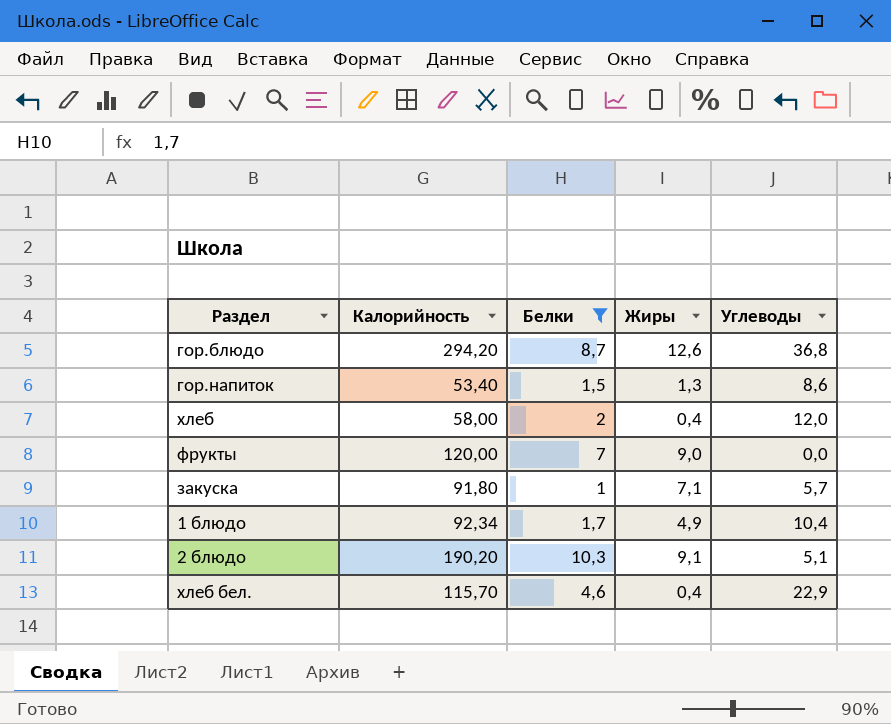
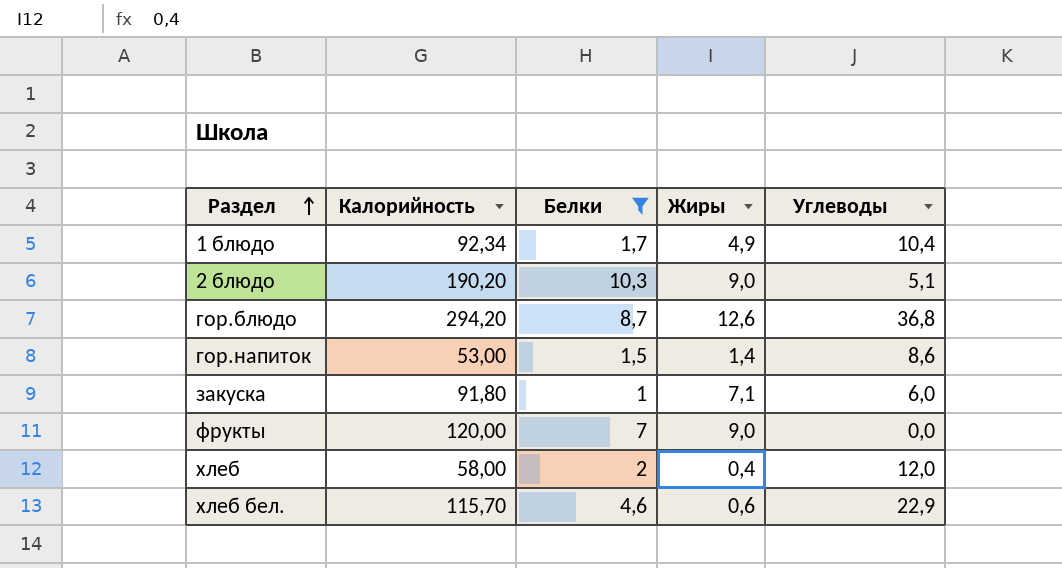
row order: none -> Раздел ascending
2 блюдо | Жиры: 9,1 -> 9,0
гор.напиток | Калорийность: 53,40 -> 53,00
гор.напиток | Жиры: 1,3 -> 1,4
закуска | Углеводы: 5,7 -> 6,0
хлеб бел. | Жиры: 0,4 -> 0,6

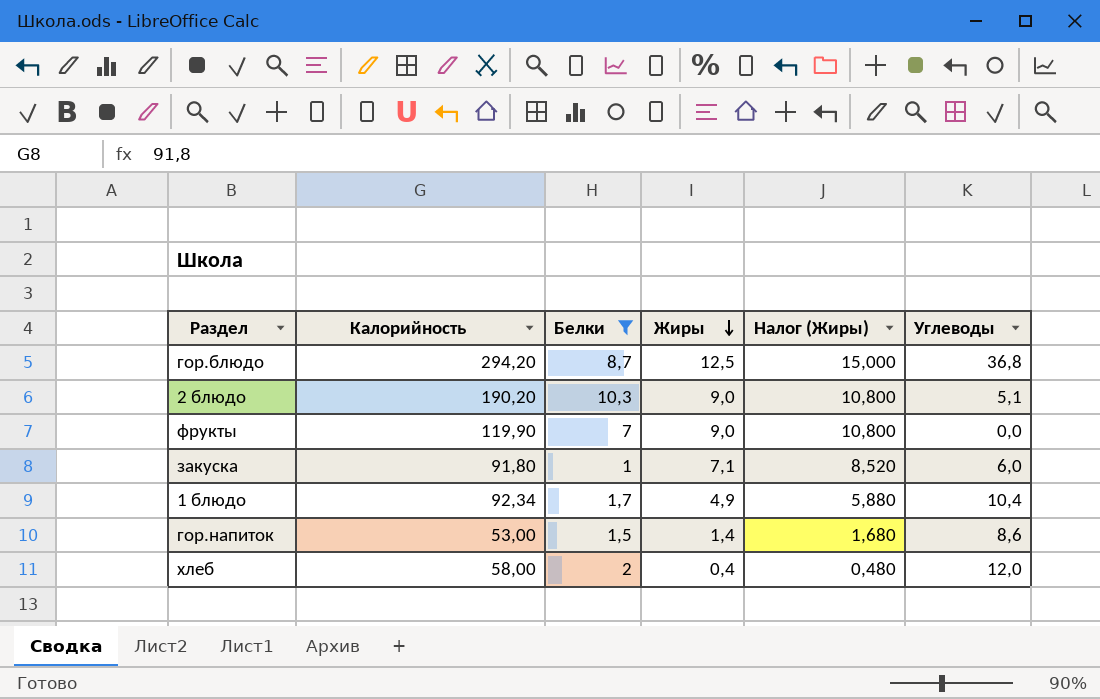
row order: Раздел ascending -> Жиры descending
column Налог (Жиры) | formula: none -> [Жиры] * 1,2
row хлеб бел.: 115,70 | 4,6 | 0,6 | 22,9 -> none
гор.блюдо | Жиры: 12,6 -> 12,5
фрукты | Калорийность: 120,00 -> 119,90

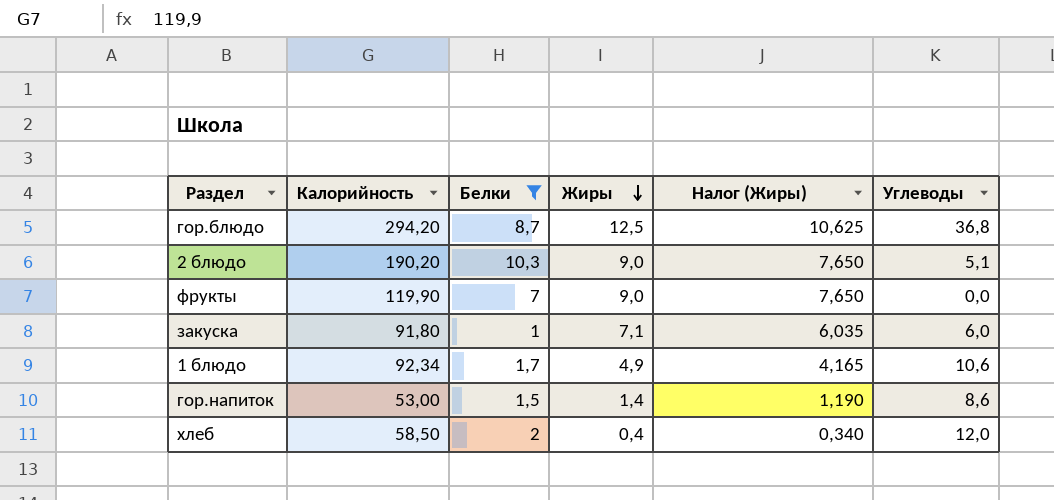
column Налог (Жиры) | formula: [Жиры] * 1,2 -> [Жиры] * 0,85
1 блюдо | Углеводы: 10,4 -> 10,6
хлеб | Калорийность: 58,00 -> 58,50

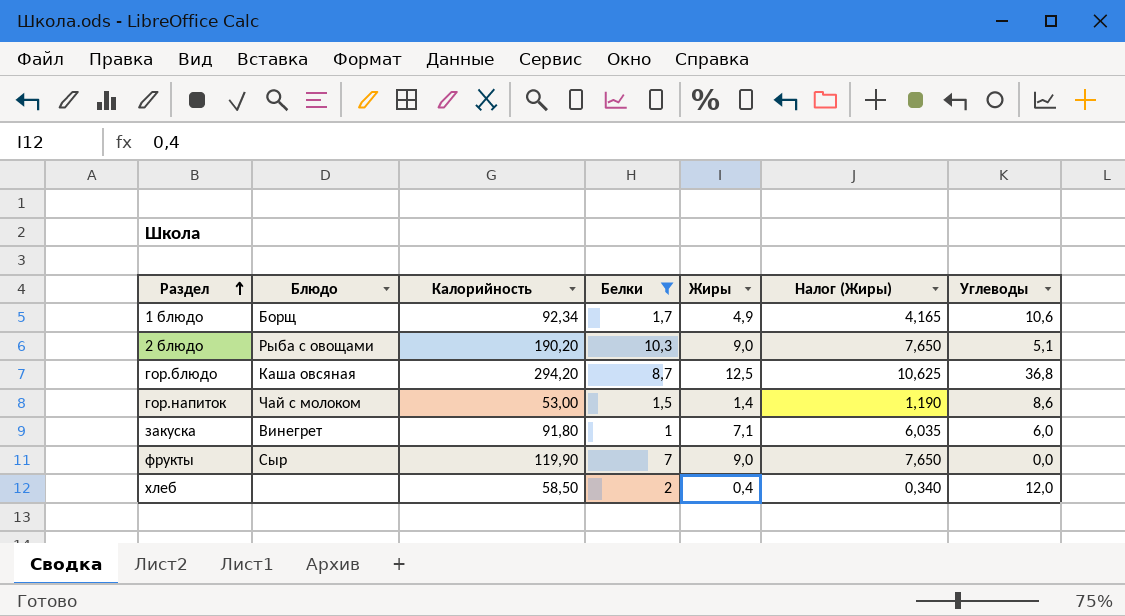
row order: Жиры descending -> Раздел ascending
column Блюдо | position: none -> 2

